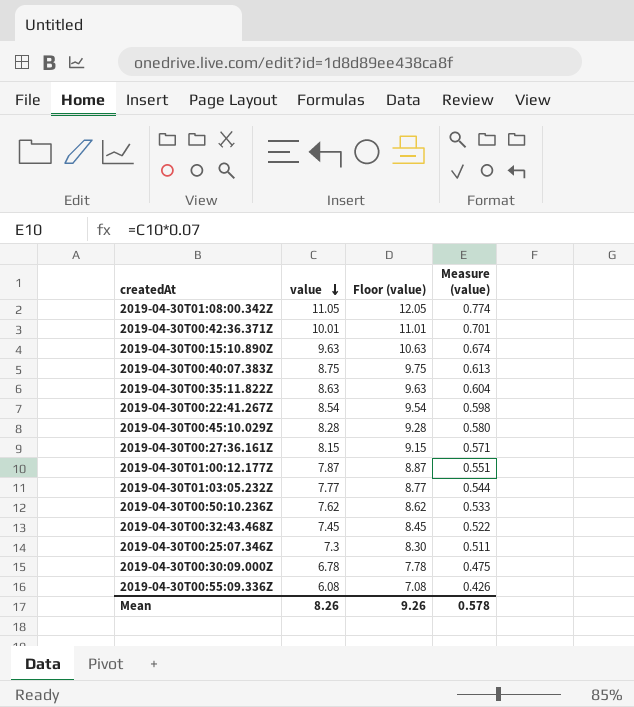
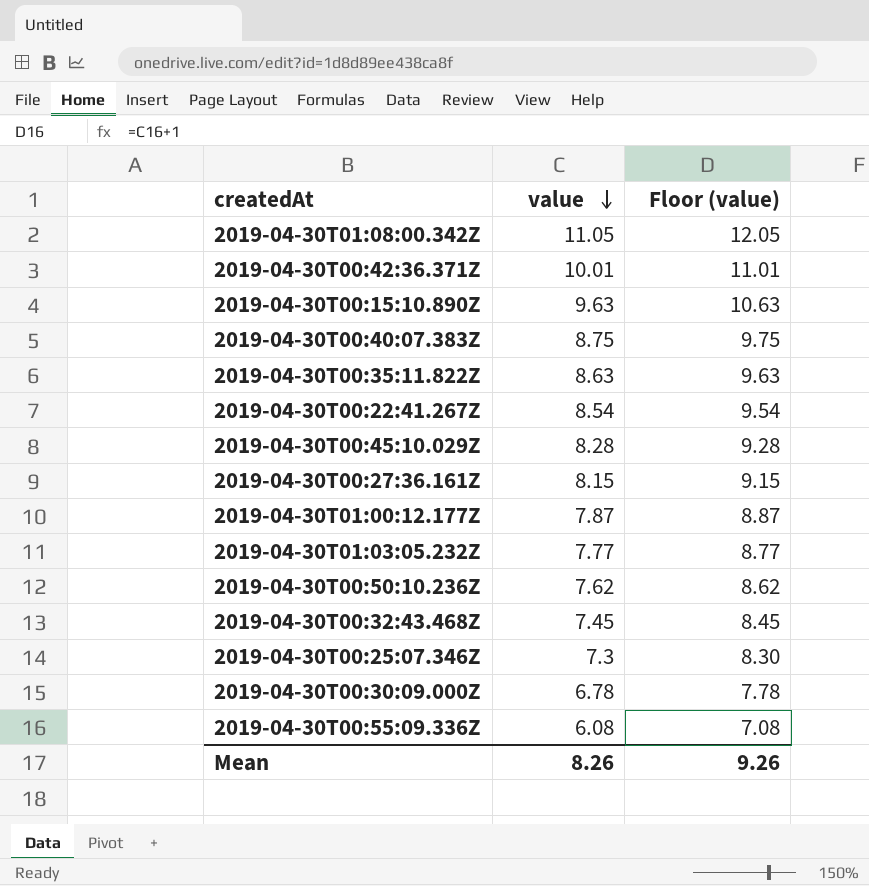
column Measure (value) | formula: [value] * 0.07 -> none

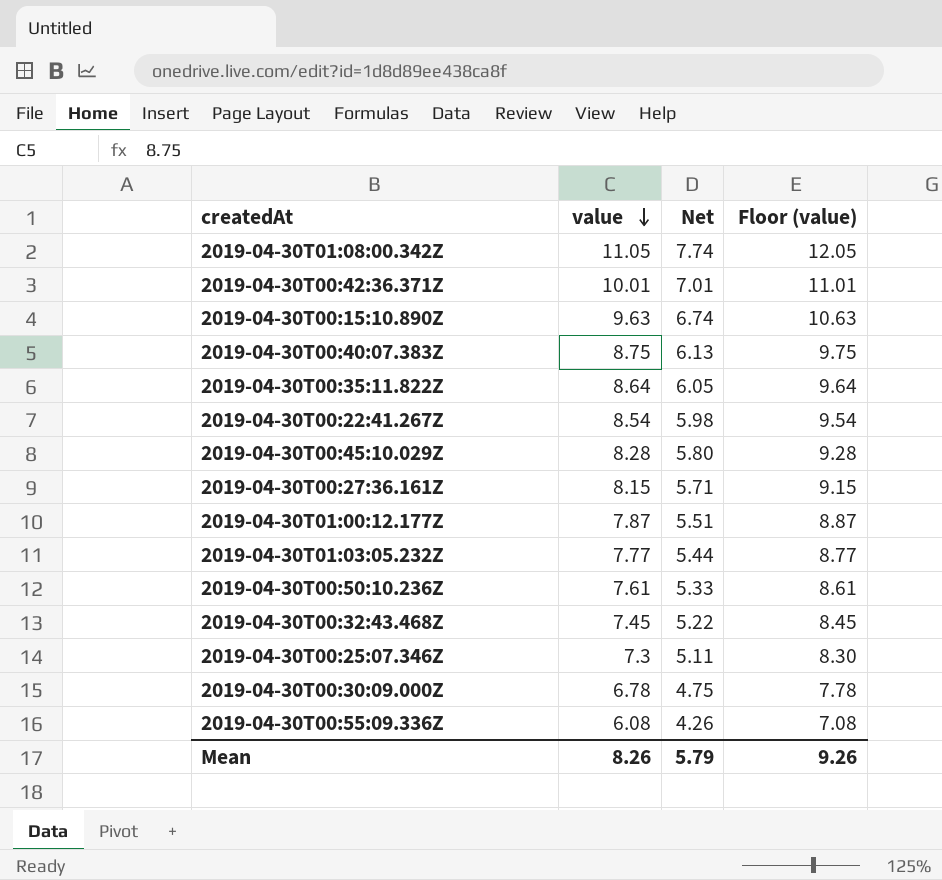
column Net | formula: none -> [value] * 0.7
2019-04-30T00:35:11.822Z | value: 8.63 -> 8.64
2019-04-30T00:35:11.822Z | Floor (value): 9.63 -> 9.64
2019-04-30T00:50:10.236Z | value: 7.62 -> 7.61
2019-04-30T00:50:10.236Z | Floor (value): 8.62 -> 8.61

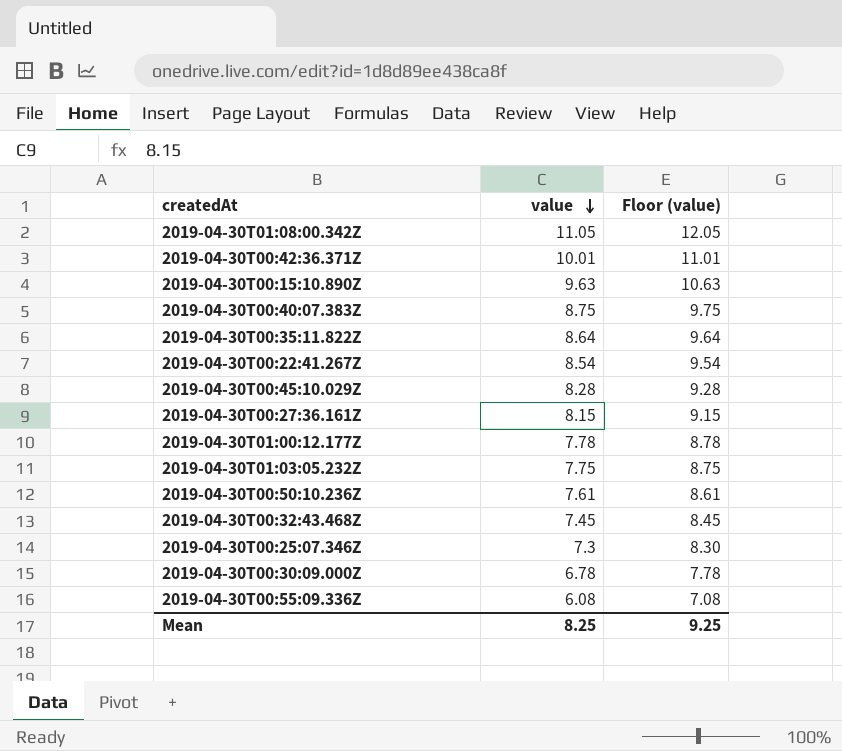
column Net | formula: [value] * 0.7 -> none
2019-04-30T01:00:12.177Z | value: 7.87 -> 7.78
2019-04-30T01:00:12.177Z | Floor (value): 8.87 -> 8.78
2019-04-30T01:03:05.232Z | value: 7.77 -> 7.75
2019-04-30T01:03:05.232Z | Floor (value): 8.77 -> 8.75
Mean | value: 8.26 -> 8.25
Mean | Floor (value): 9.26 -> 9.25

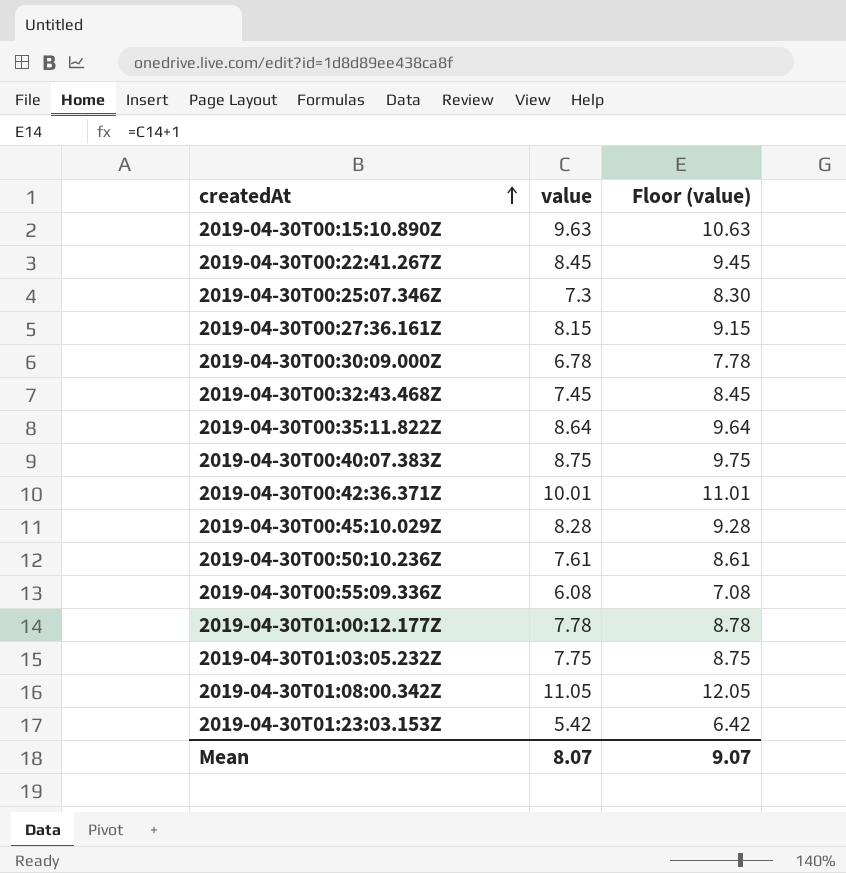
row order: value descending -> createdAt ascending
2019-04-30T00:22:41.267Z | value: 8.54 -> 8.45
2019-04-30T00:22:41.267Z | Floor (value): 9.54 -> 9.45
row 2019-04-30T01:23:03.153Z: none -> 5.42 | 6.42
Mean | value: 8.25 -> 8.07
Mean | Floor (value): 9.25 -> 9.07

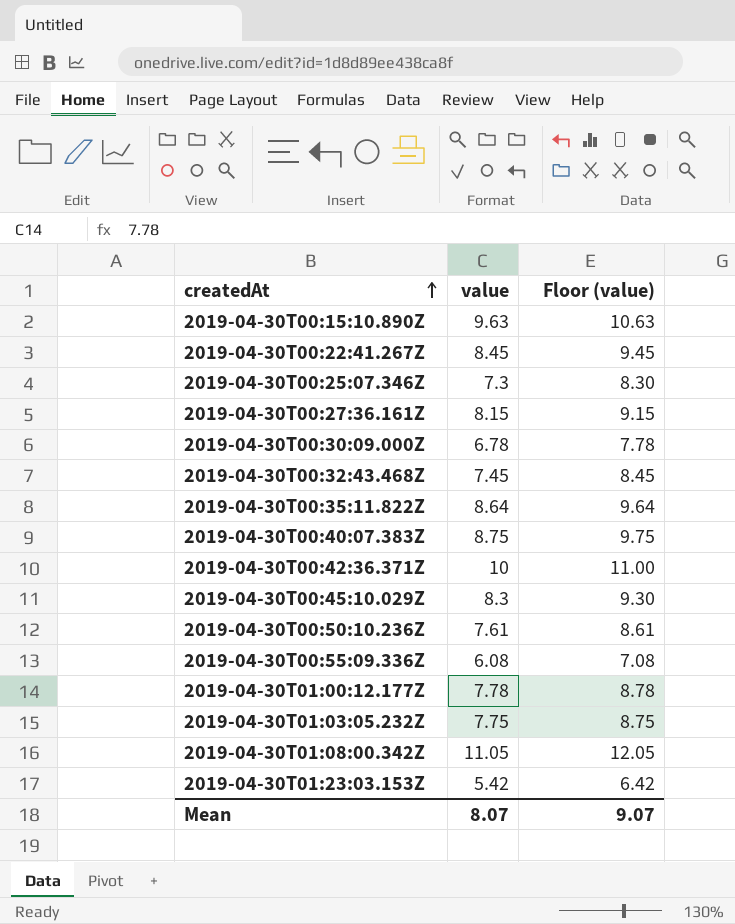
2019-04-30T00:42:36.371Z | value: 10.01 -> 10
2019-04-30T00:42:36.371Z | Floor (value): 11.01 -> 11.00
2019-04-30T00:45:10.029Z | value: 8.28 -> 8.3
2019-04-30T00:45:10.029Z | Floor (value): 9.28 -> 9.30

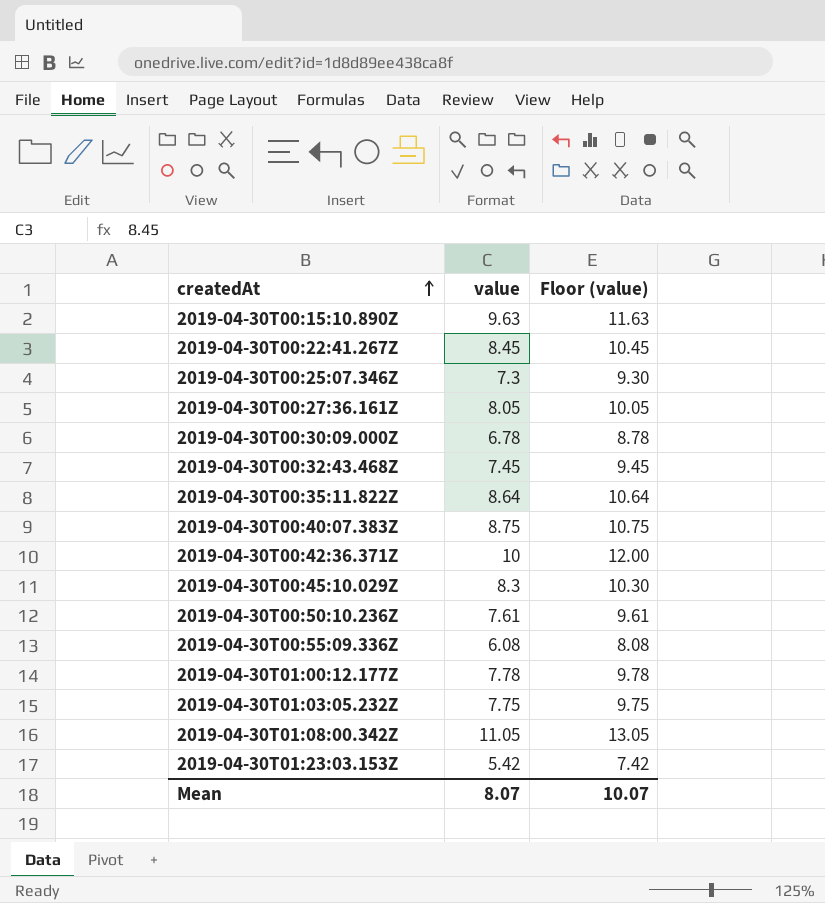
column Floor (value) | formula: [value] + 1 -> [value] + 2
2019-04-30T00:27:36.161Z | value: 8.15 -> 8.05
Mean | Floor (value): 9.07 -> 10.07

